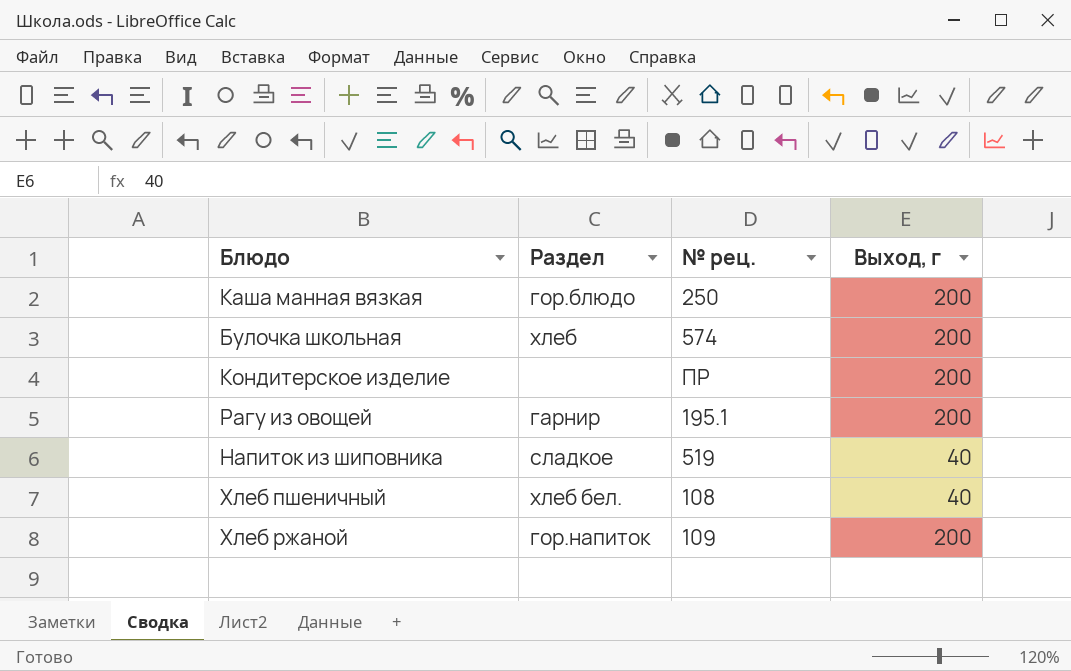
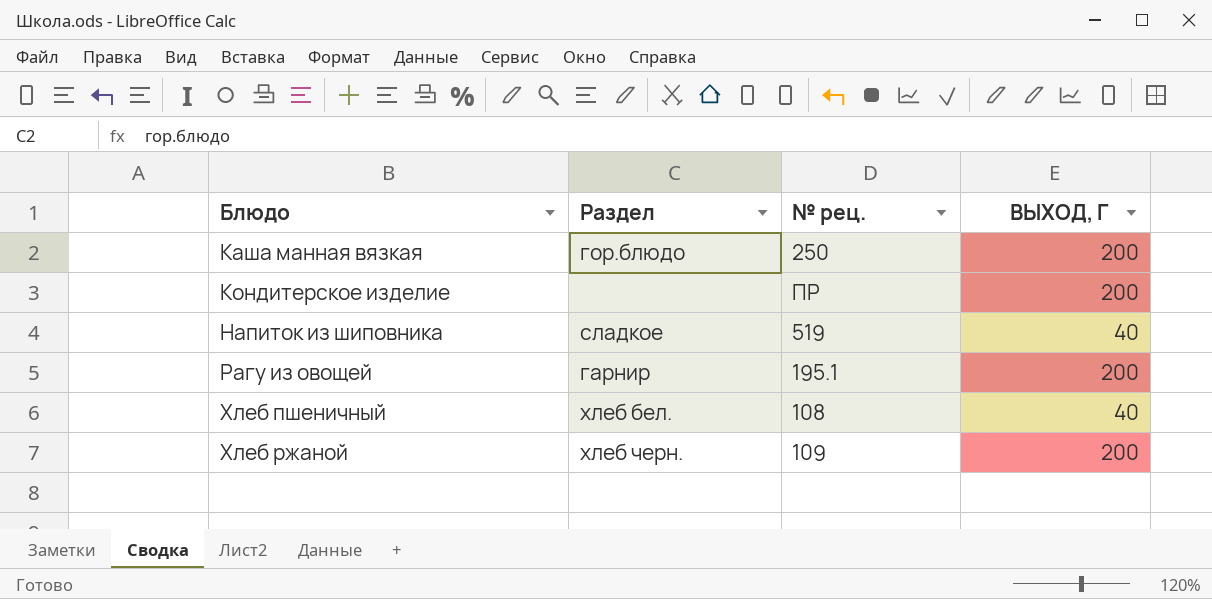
row order: none -> Блюдо ascending
column name: Выход, г -> ВЫХОД, Г
row Булочка школьная: хлеб | 574 | 200 -> none
Хлеб ржаной | Раздел: гор.напиток -> хлеб черн.

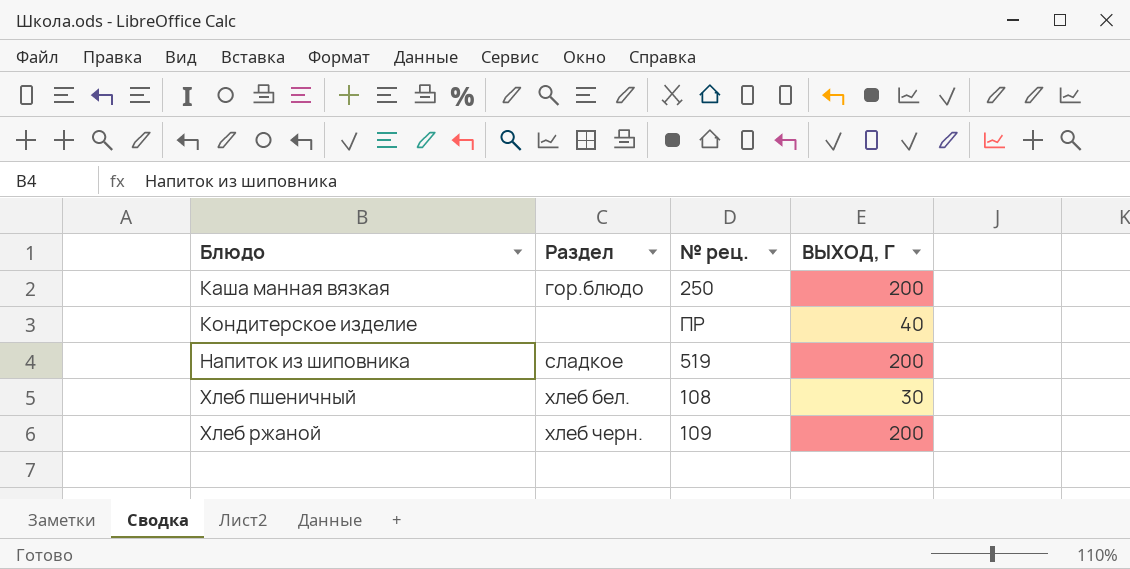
row Рагу из овощей: гарнир | 195.1 | 200 -> none
Кондитерское изделие | ВЫХОД, Г: 200 -> 40
Напиток из шиповника | ВЫХОД, Г: 40 -> 200
Хлеб пшеничный | ВЫХОД, Г: 40 -> 30

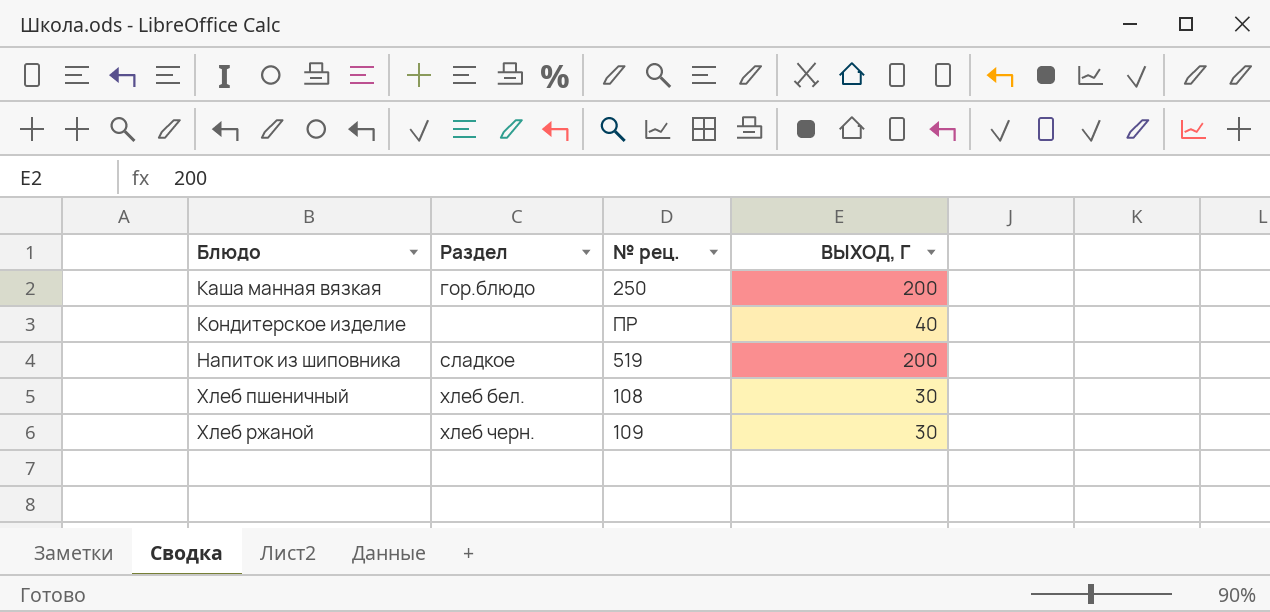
Хлеб ржаной | ВЫХОД, Г: 200 -> 30

